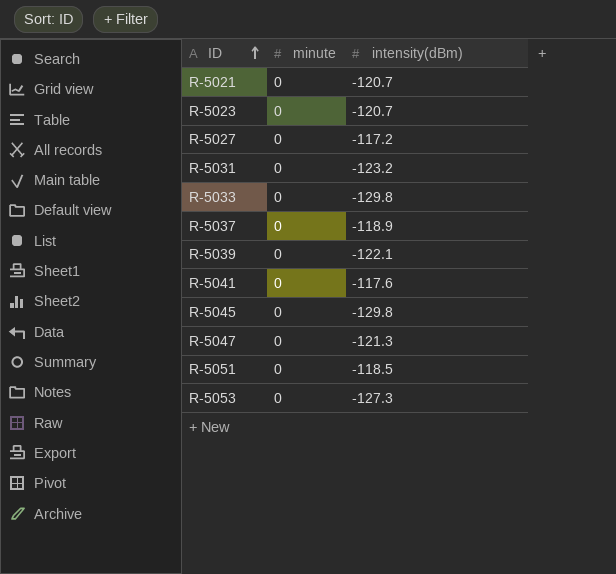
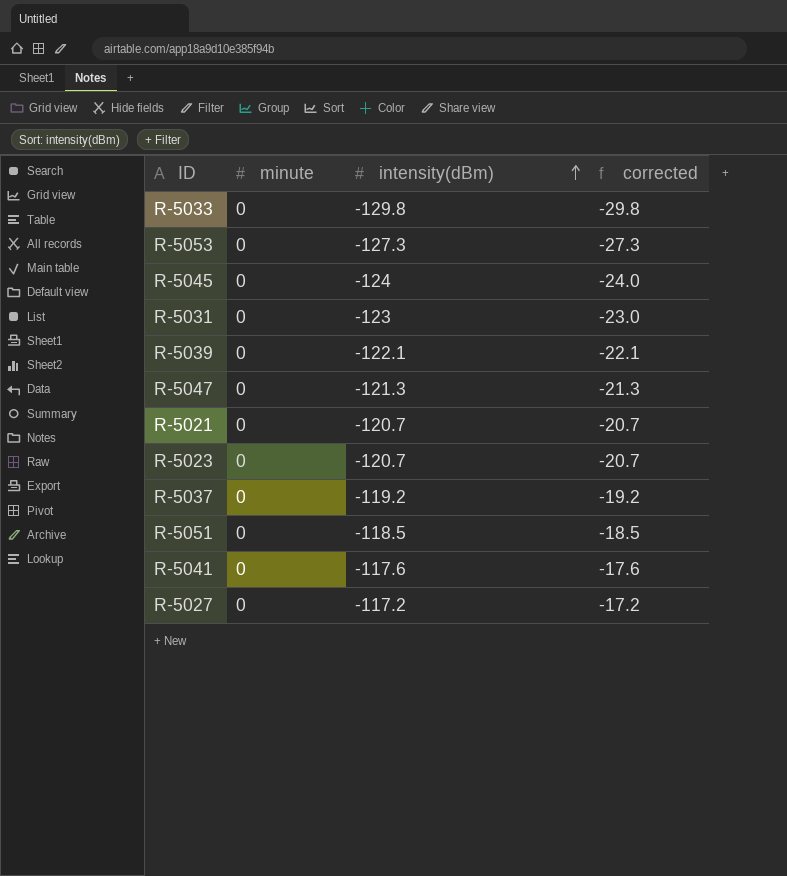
row order: ID ascending -> intensity(dBm) ascending
column corrected | formula: none -> [intensity(dBm)] + 100
R-5045 | intensity(dBm): -129.8 -> -124
R-5031 | intensity(dBm): -123.2 -> -123
R-5037 | intensity(dBm): -118.9 -> -119.2

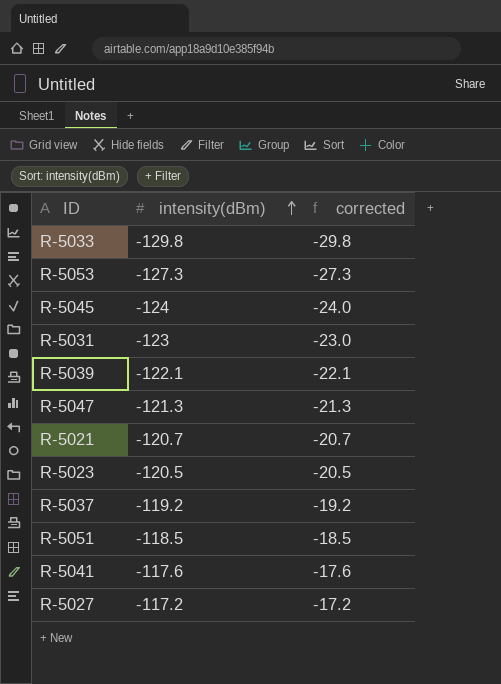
column minute | position: 2 -> none
R-5023 | intensity(dBm): -120.7 -> -120.5
R-5023 | corrected: -20.7 -> -20.5

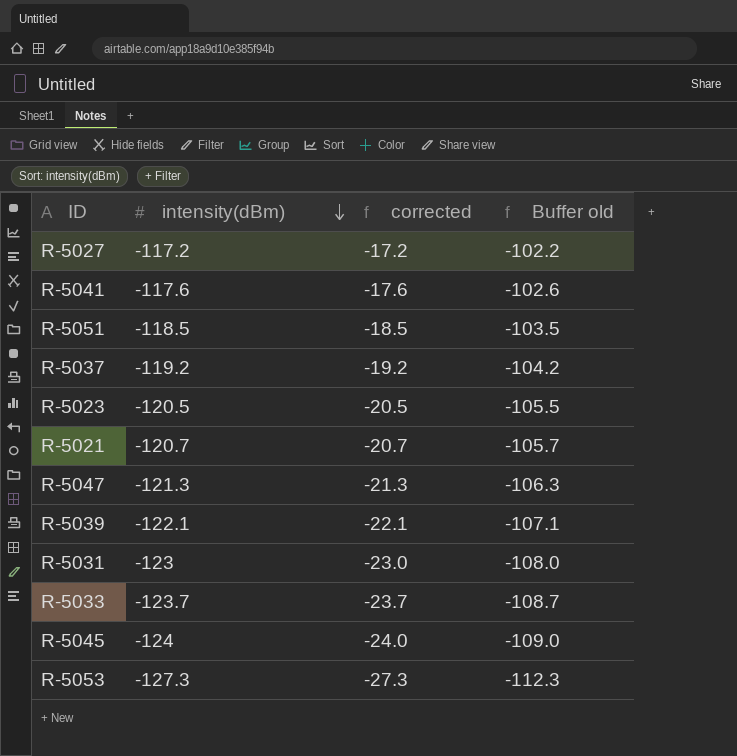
row order: intensity(dBm) ascending -> intensity(dBm) descending
column Buffer old | formula: none -> [intensity(dBm)] + 15
R-5033 | intensity(dBm): -129.8 -> -123.7
R-5033 | corrected: -29.8 -> -23.7

